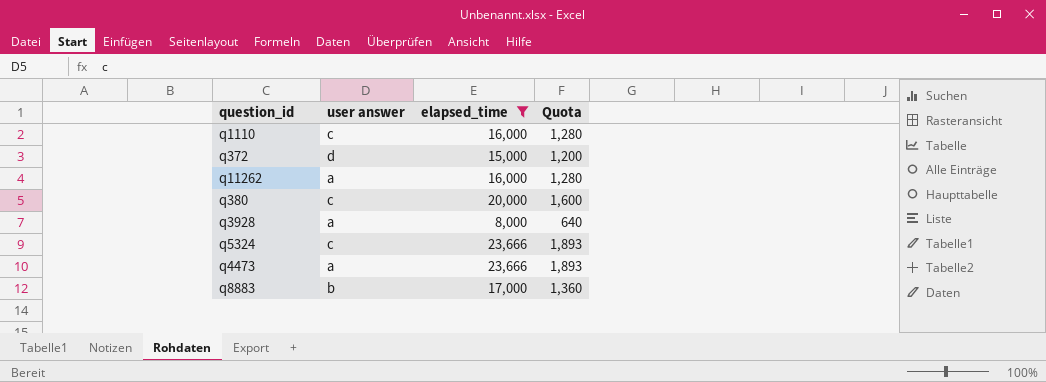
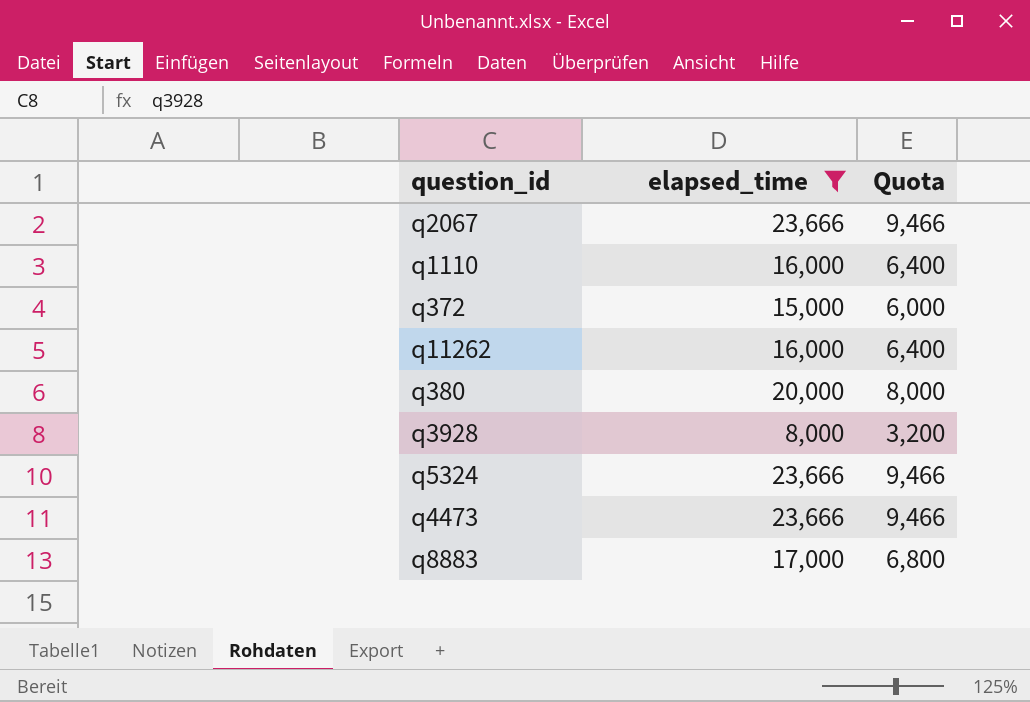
column user answer | position: 2 -> none
column Quota | formula: [elapsed_time] * 0.08 -> [elapsed_time] * 0.4
row q2067: none -> 23,666 | 9,466

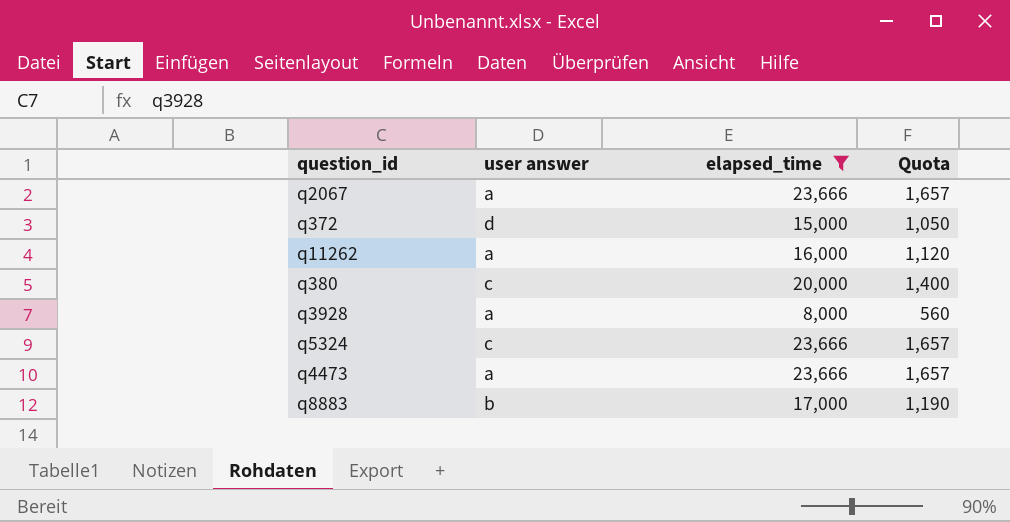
column user answer | position: none -> 2
column Quota | formula: [elapsed_time] * 0.4 -> [elapsed_time] * 0.07
row q1110: 16,000 | 6,400 -> none

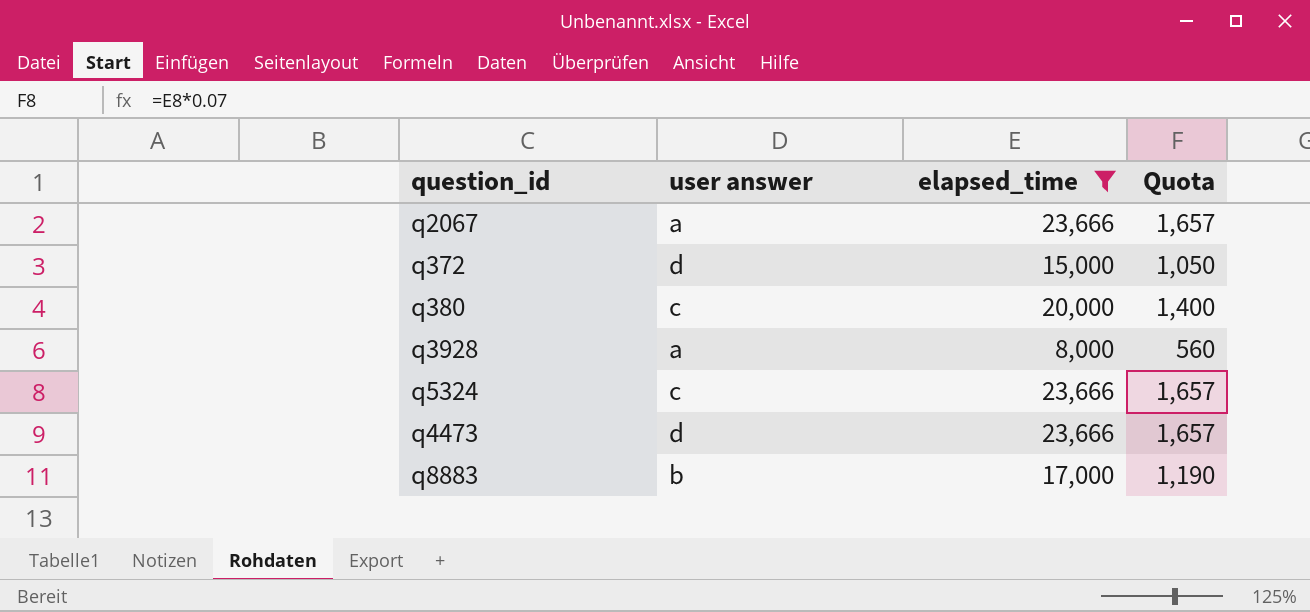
row q11262: a | 16,000 | 1,120 -> none
q4473 | user answer: a -> d

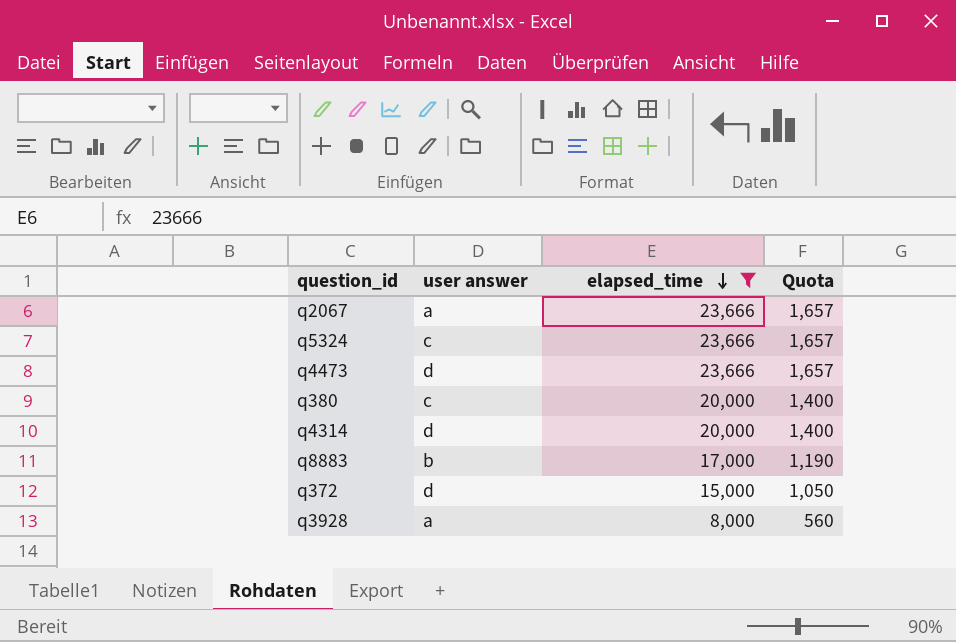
row order: none -> elapsed_time descending
row q4314: none -> d | 20,000 | 1,400

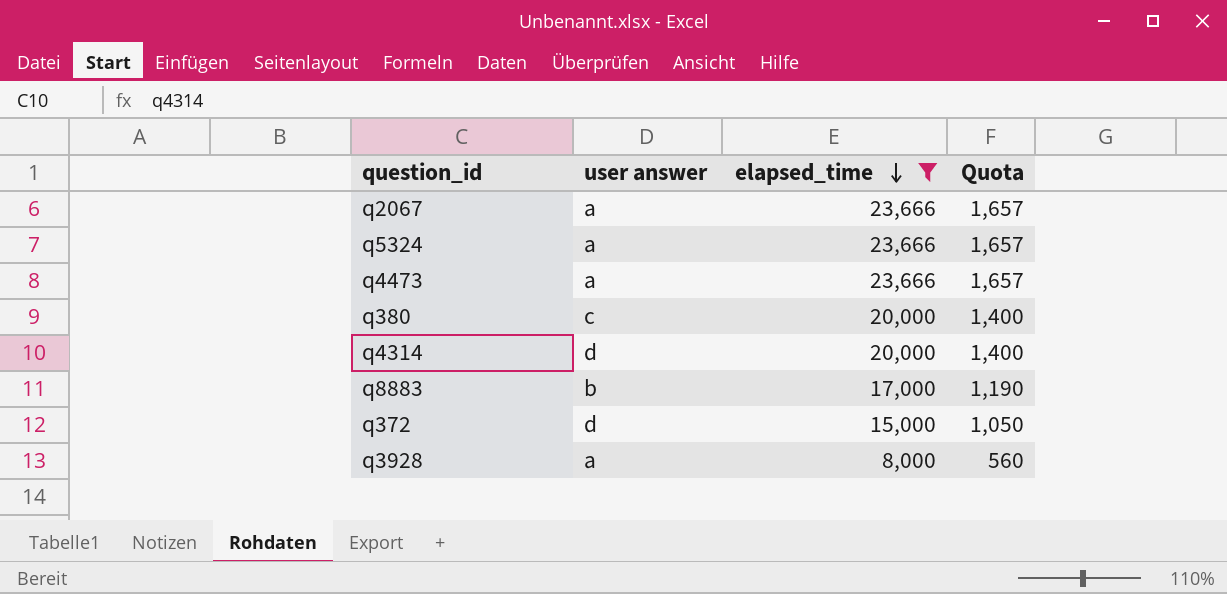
q5324 | user answer: c -> a
q4473 | user answer: d -> a

